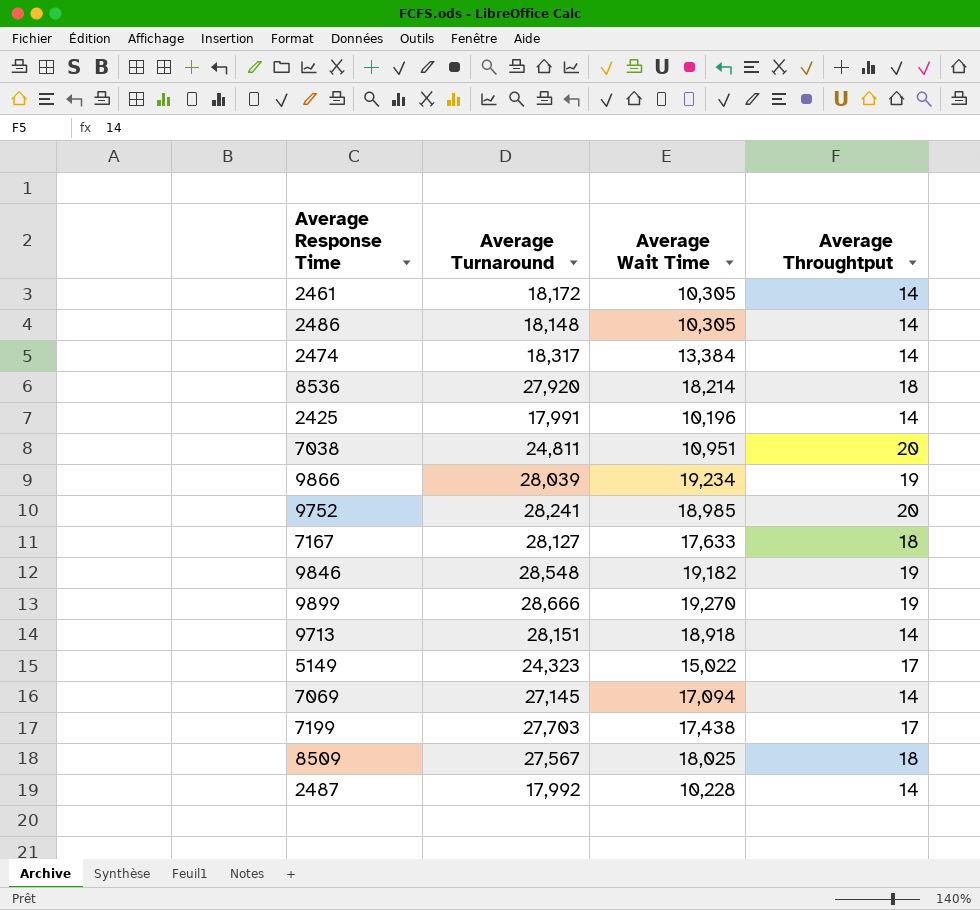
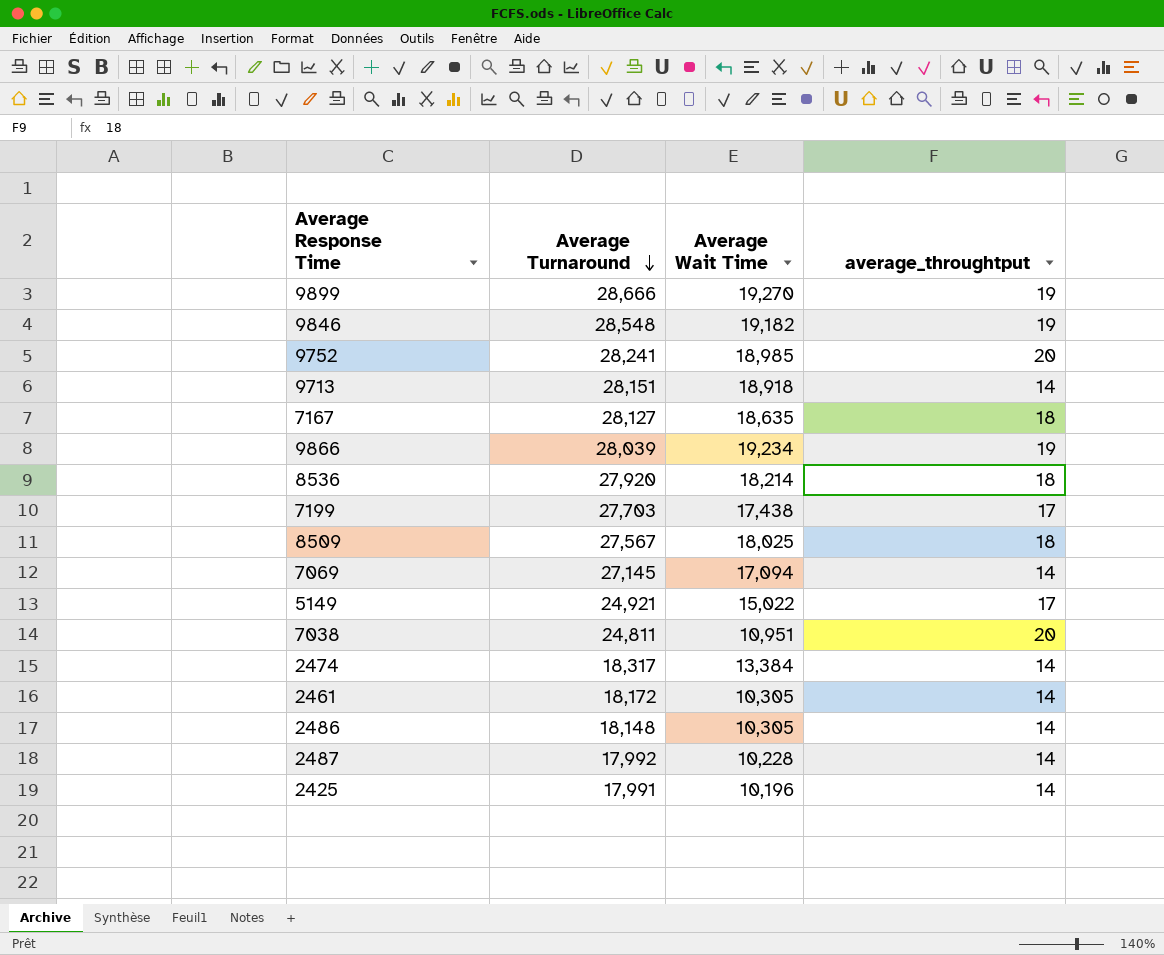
row order: none -> Average Turnaround descending
column name: Average Throughtput -> average_throughtput
7167 | Average Wait Time: 17,633 -> 18,635
5149 | Average Turnaround: 24,323 -> 24,921

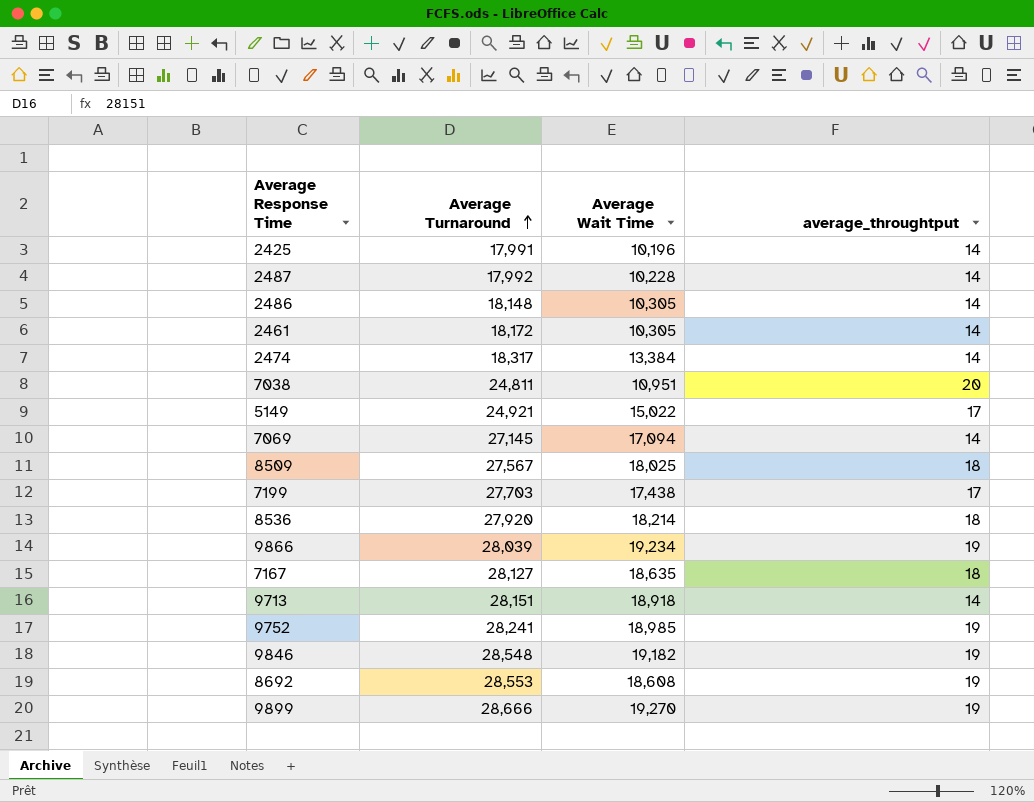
row order: Average Turnaround descending -> Average Turnaround ascending
9752 | average_throughtput: 20 -> 19
row 8692: none -> 28,553 | 18,608 | 19

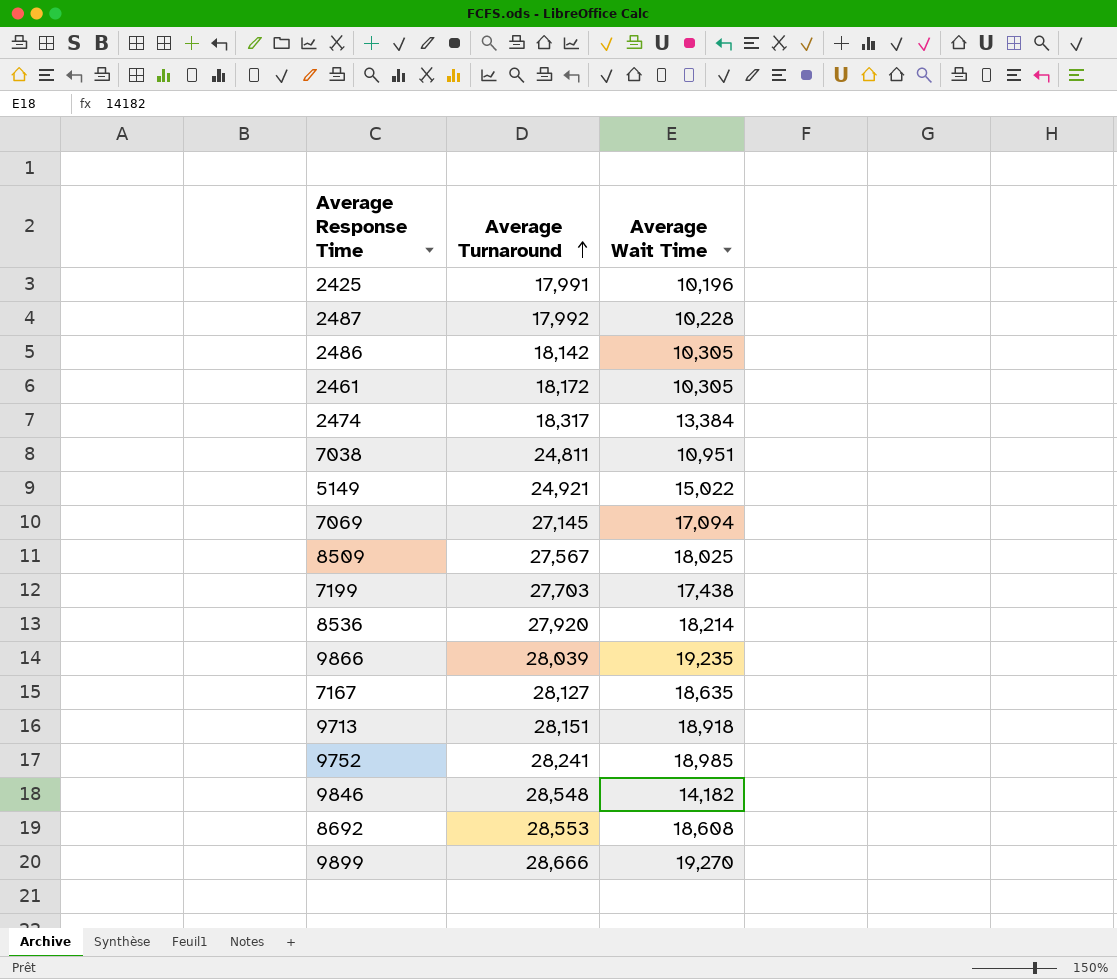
column average_throughtput | position: 4 -> none
2486 | Average Turnaround: 18,148 -> 18,142
9866 | Average Wait Time: 19,234 -> 19,235
9846 | Average Wait Time: 19,182 -> 14,182

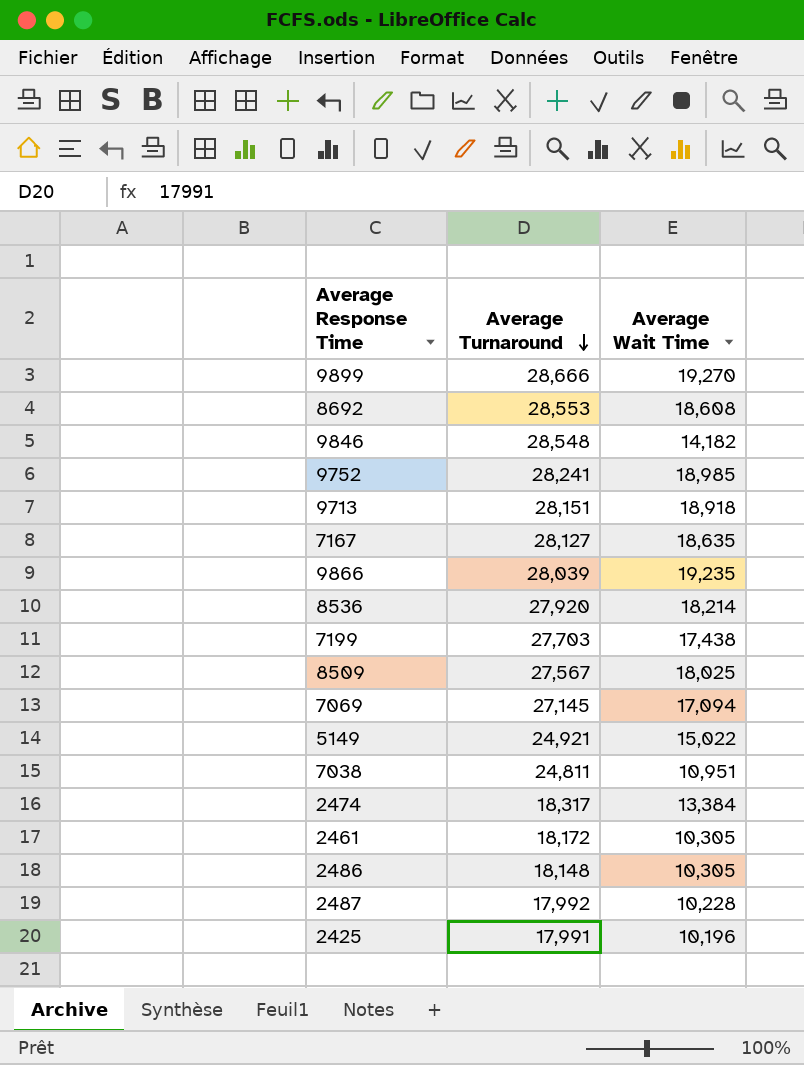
row order: Average Turnaround ascending -> Average Turnaround descending
2486 | Average Turnaround: 18,142 -> 18,148

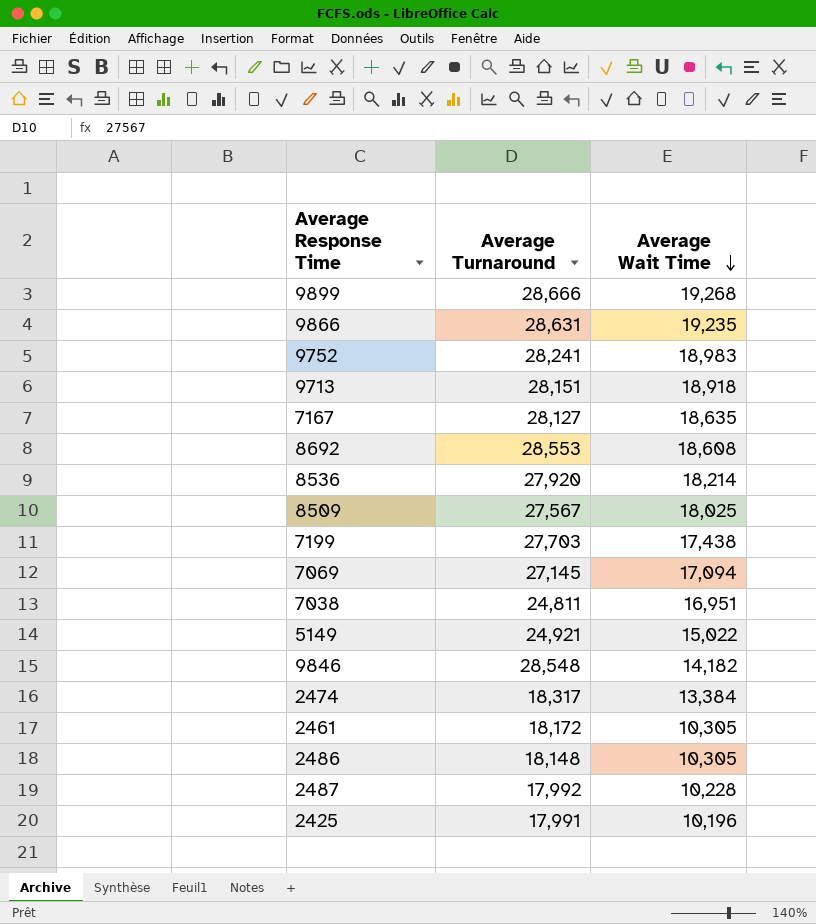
row order: Average Turnaround descending -> Average Wait Time descending
9899 | Average Wait Time: 19,270 -> 19,268
9866 | Average Turnaround: 28,039 -> 28,631
9752 | Average Wait Time: 18,985 -> 18,983
7038 | Average Wait Time: 10,951 -> 16,951

